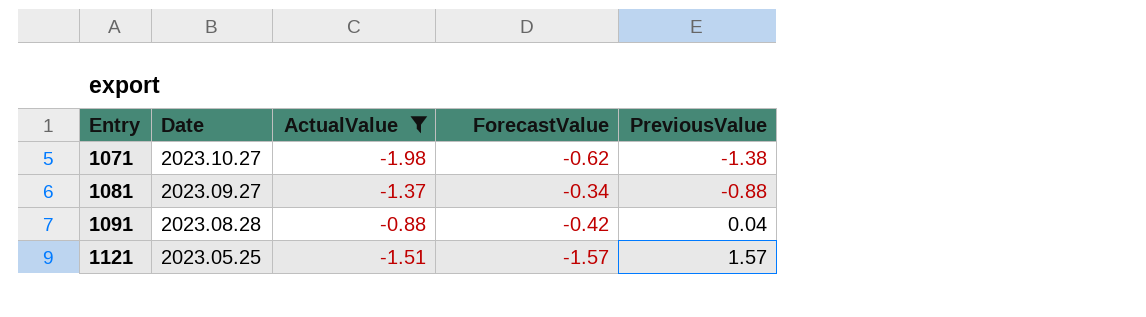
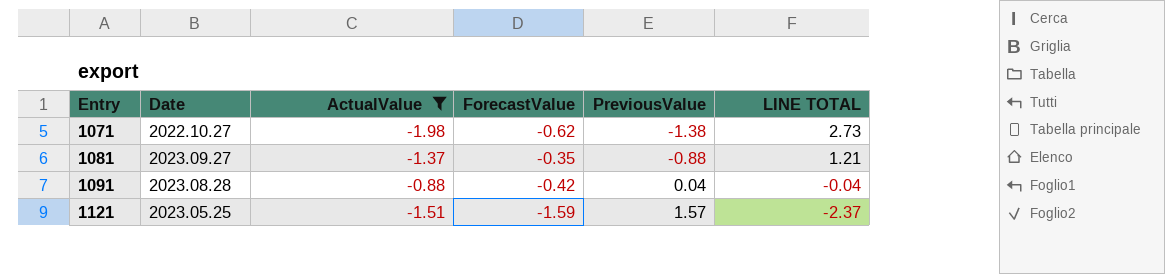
column LINE TOTAL | formula: none -> [ActualValue] * [PreviousValue]
1071 | Date: 2023.10.27 -> 2022.10.27
1081 | ForecastValue: -0.34 -> -0.35
1121 | ForecastValue: -1.57 -> -1.59

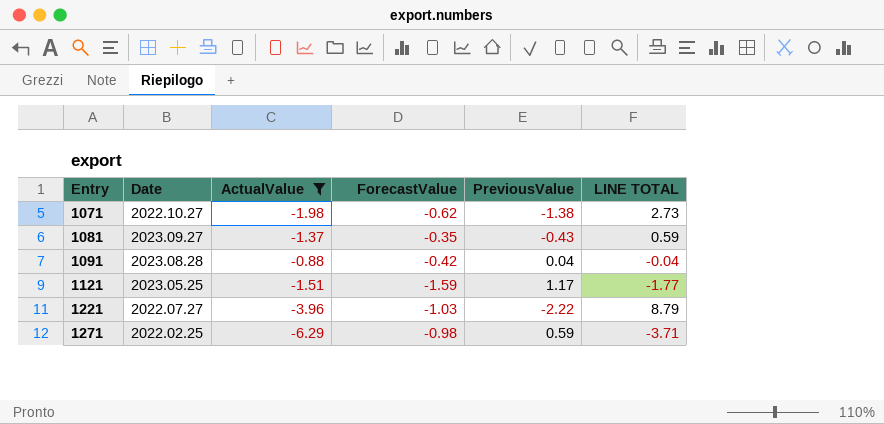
1081 | PreviousValue: -0.88 -> -0.43
1081 | LINE TOTAL: 1.21 -> 0.59
1121 | PreviousValue: 1.57 -> 1.17
1121 | LINE TOTAL: -2.37 -> -1.77
row 1221: none -> 2022.07.27 | -3.96 | -1.03 | -2.22 | 8.79
row 1271: none -> 2022.02.25 | -6.29 | -0.98 | 0.59 | -3.71

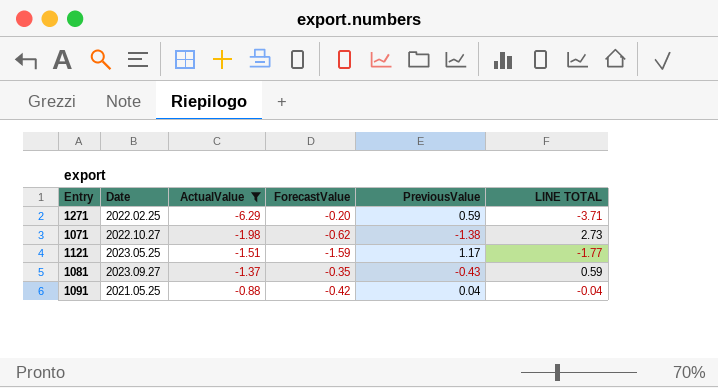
row order: Entry ascending -> ActualValue ascending
row 1221: 2022.07.27 | -3.96 | -1.03 | -2.22 | 8.79 -> none
1271 | ForecastValue: -0.98 -> -0.20
1091 | Date: 2023.08.28 -> 2021.05.25

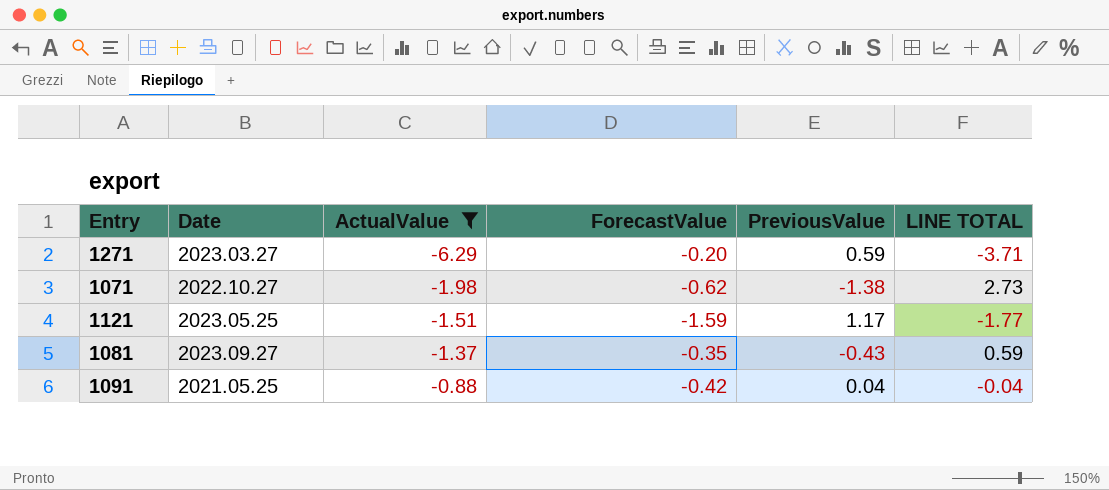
1271 | Date: 2022.02.25 -> 2023.03.27

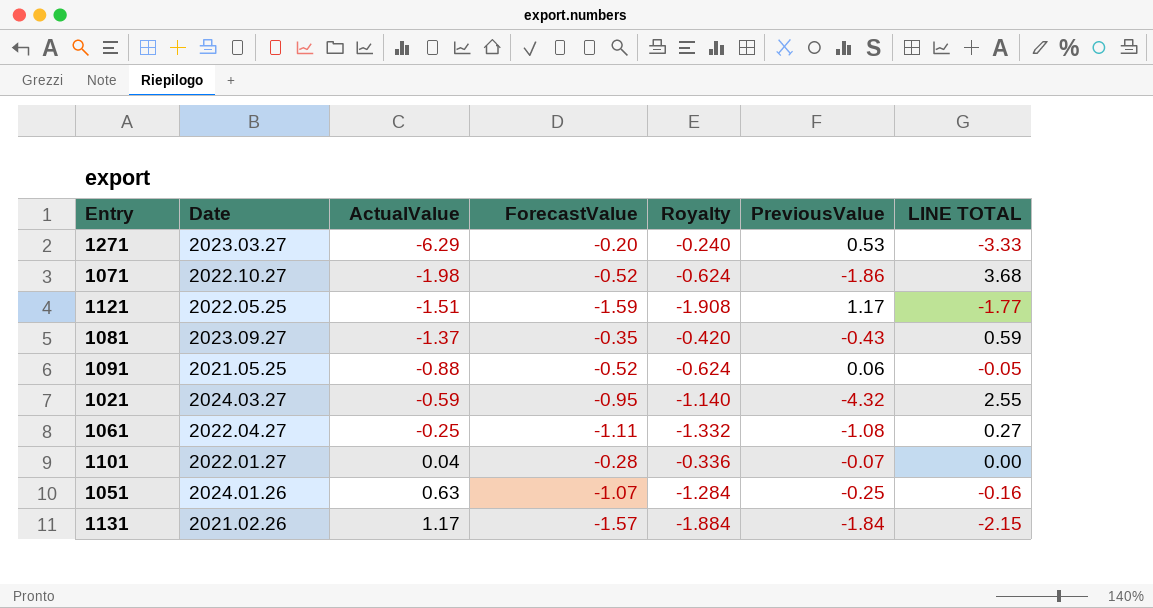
filter: ActualValue <= -0.88 -> none
column Royalty | formula: none -> [ForecastValue] * 1.2
1271 | PreviousValue: 0.59 -> 0.53
1271 | LINE TOTAL: -3.71 -> -3.33
1071 | ForecastValue: -0.62 -> -0.52
1071 | PreviousValue: -1.38 -> -1.86
1071 | LINE TOTAL: 2.73 -> 3.68
1121 | Date: 2023.05.25 -> 2022.05.25
1091 | ForecastValue: -0.42 -> -0.52
1091 | PreviousValue: 0.04 -> 0.06
1091 | LINE TOTAL: -0.04 -> -0.05

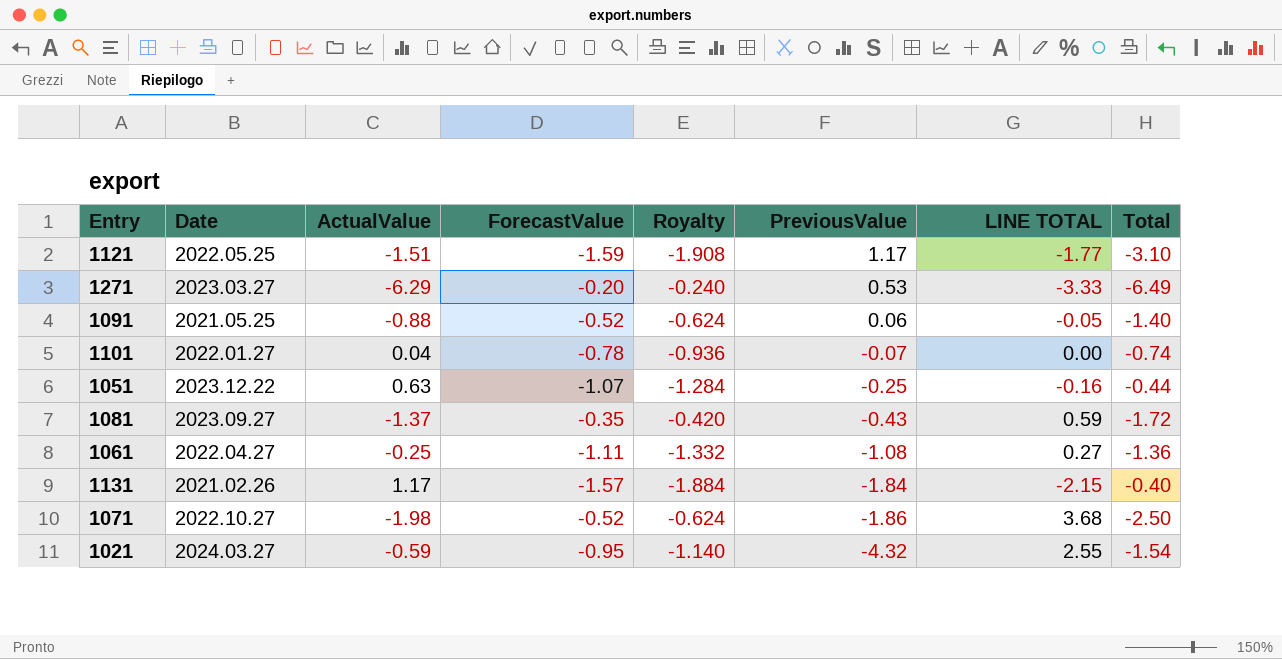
row order: ActualValue ascending -> PreviousValue descending
column Total | formula: none -> [ActualValue] + [ForecastValue]
1101 | ForecastValue: -0.28 -> -0.78
1101 | Royalty: -0.336 -> -0.936
1051 | Date: 2024.01.26 -> 2023.12.22

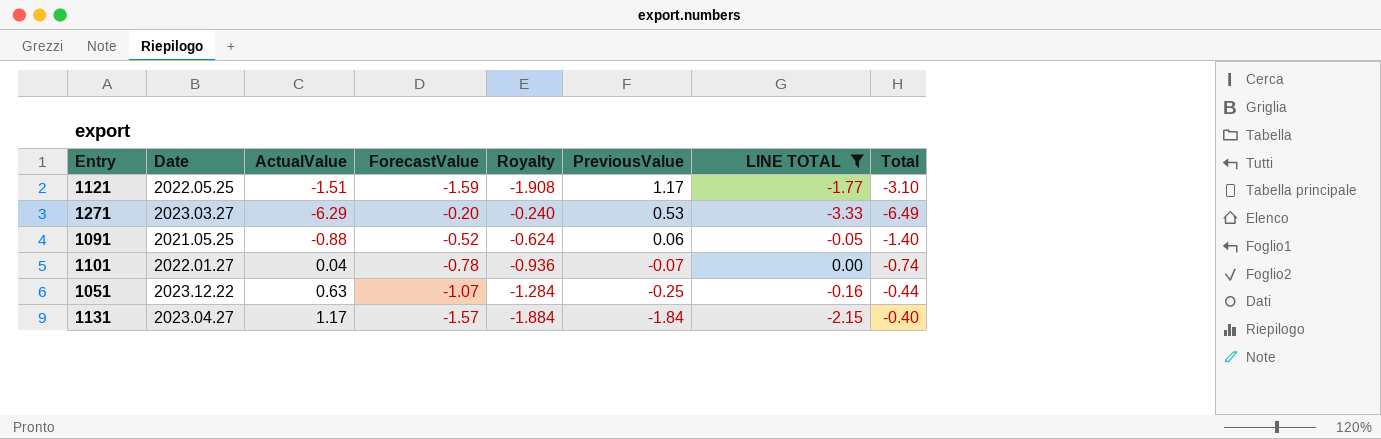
filter: none -> LINE TOTAL <= 0.00
1131 | Date: 2021.02.26 -> 2023.04.27

